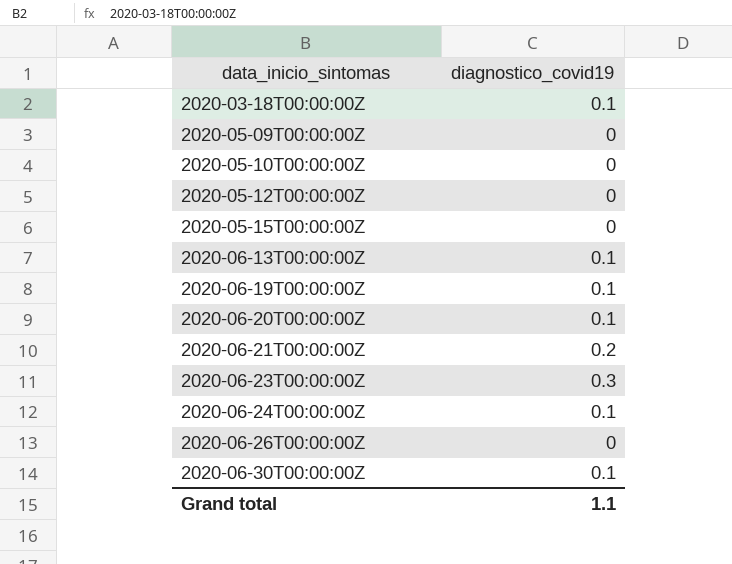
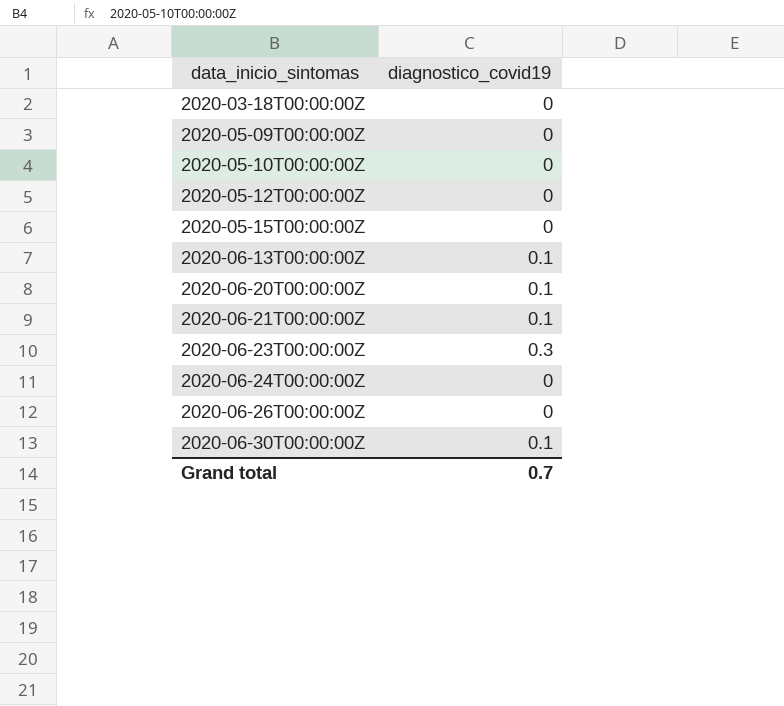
row 2020-06-19T00:00:00Z: 0.1 -> none
2020-03-18T00:00:00Z | diagnostico_covid19: 0.1 -> 0
2020-06-21T00:00:00Z | diagnostico_covid19: 0.2 -> 0.1
2020-06-24T00:00:00Z | diagnostico_covid19: 0.1 -> 0
Grand total | diagnostico_covid19: 1.1 -> 0.7

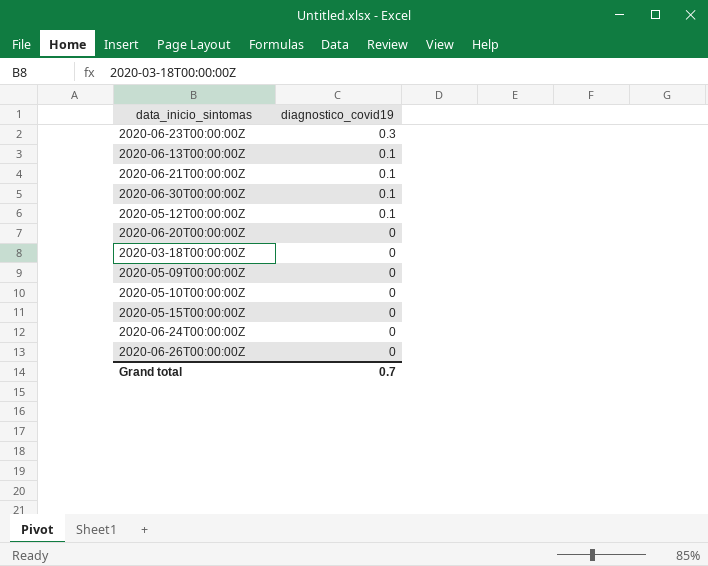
row order: data_inicio_sintomas ascending -> diagnostico_covid19 descending
2020-05-12T00:00:00Z | diagnostico_covid19: 0 -> 0.1
2020-06-20T00:00:00Z | diagnostico_covid19: 0.1 -> 0

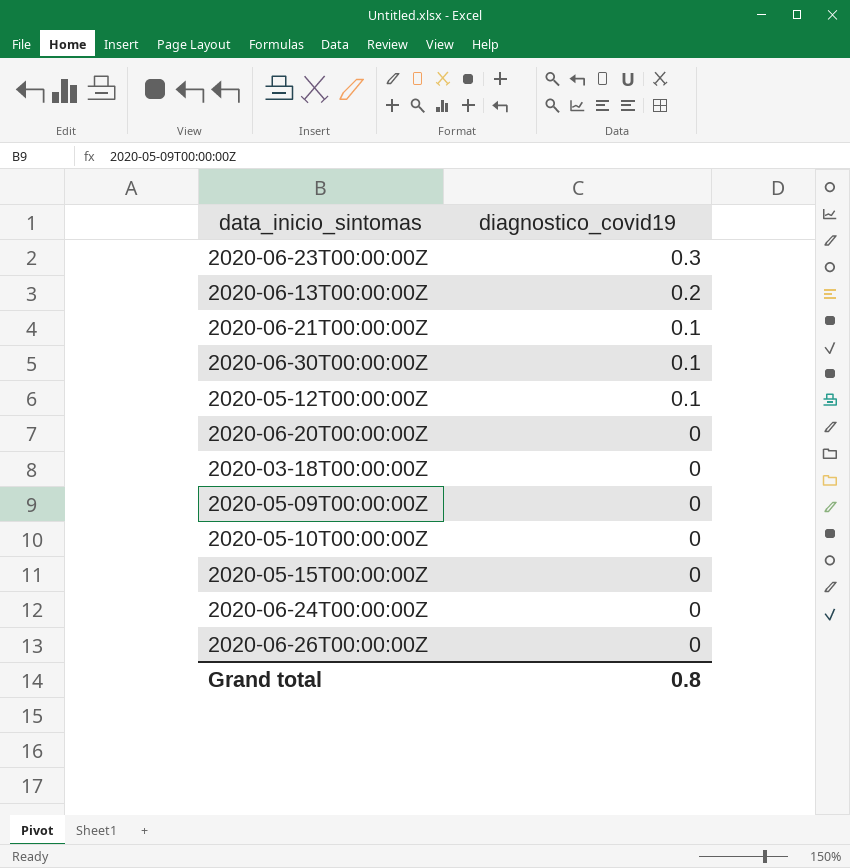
2020-06-13T00:00:00Z | diagnostico_covid19: 0.1 -> 0.2
Grand total | diagnostico_covid19: 0.7 -> 0.8

